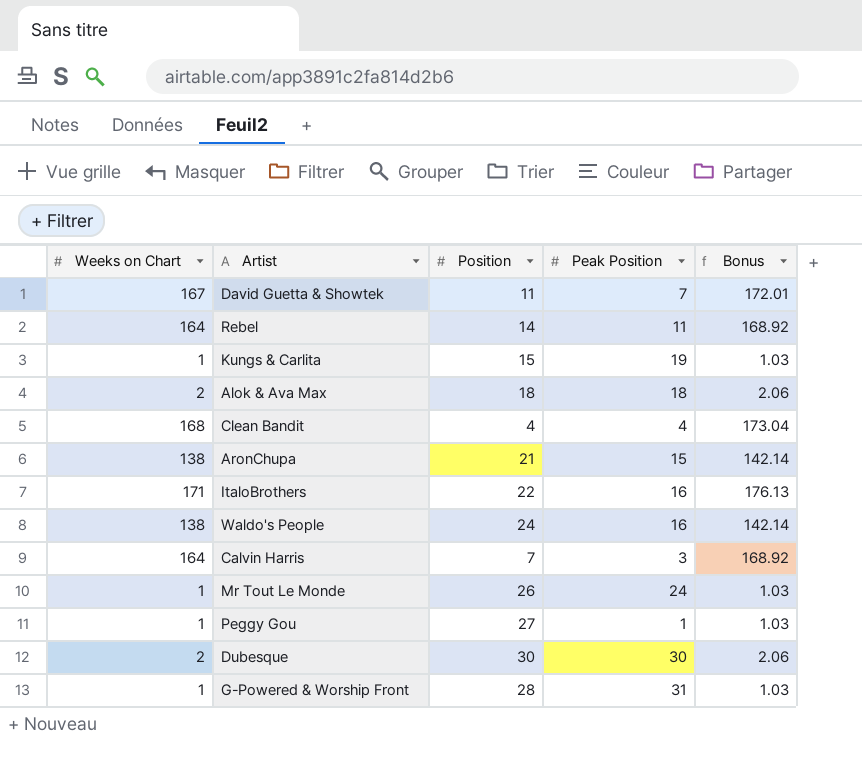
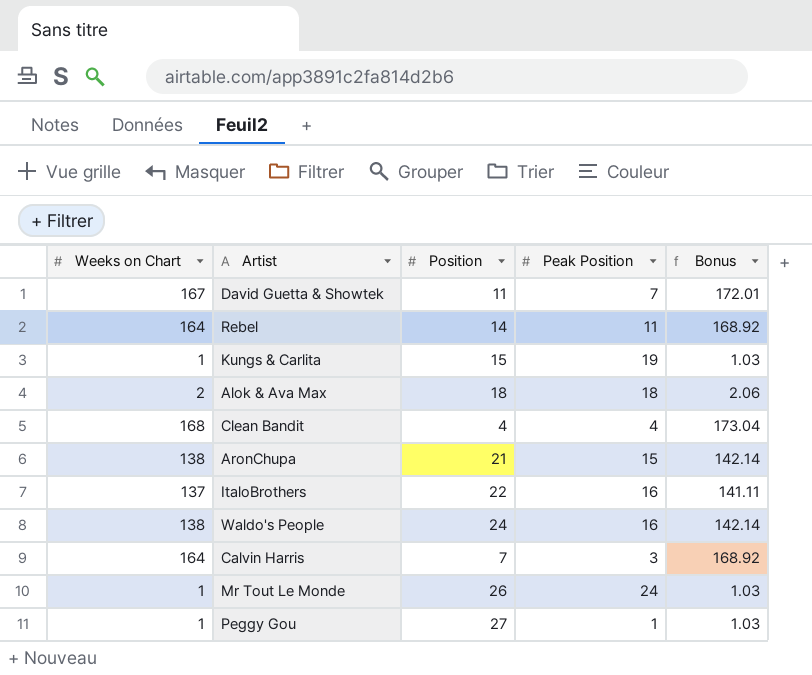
row Dubesque: 2 | 30 | 30 | 2.06 -> none
row G-Powered & Worship Front: 1 | 28 | 31 | 1.03 -> none
ItaloBrothers | Weeks on Chart: 171 -> 137
ItaloBrothers | Bonus: 176.13 -> 141.11

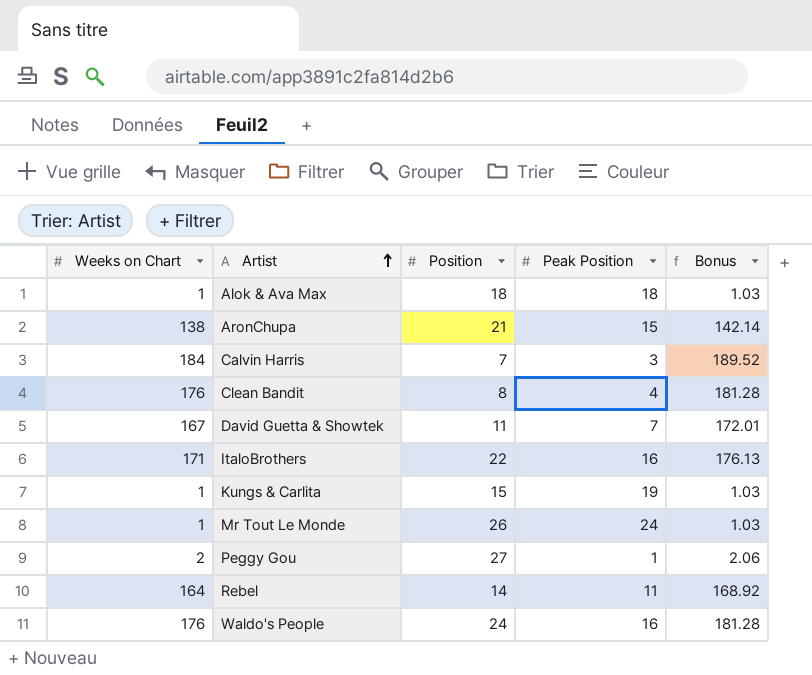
row order: none -> Artist ascending
Alok & Ava Max | Weeks on Chart: 2 -> 1
Alok & Ava Max | Bonus: 2.06 -> 1.03
Calvin Harris | Weeks on Chart: 164 -> 184
Calvin Harris | Bonus: 168.92 -> 189.52
Clean Bandit | Weeks on Chart: 168 -> 176
Clean Bandit | Position: 4 -> 8
Clean Bandit | Bonus: 173.04 -> 181.28
ItaloBrothers | Weeks on Chart: 137 -> 171
ItaloBrothers | Bonus: 141.11 -> 176.13
Peggy Gou | Weeks on Chart: 1 -> 2
Peggy Gou | Bonus: 1.03 -> 2.06
Waldo's People | Weeks on Chart: 138 -> 176
Waldo's People | Bonus: 142.14 -> 181.28

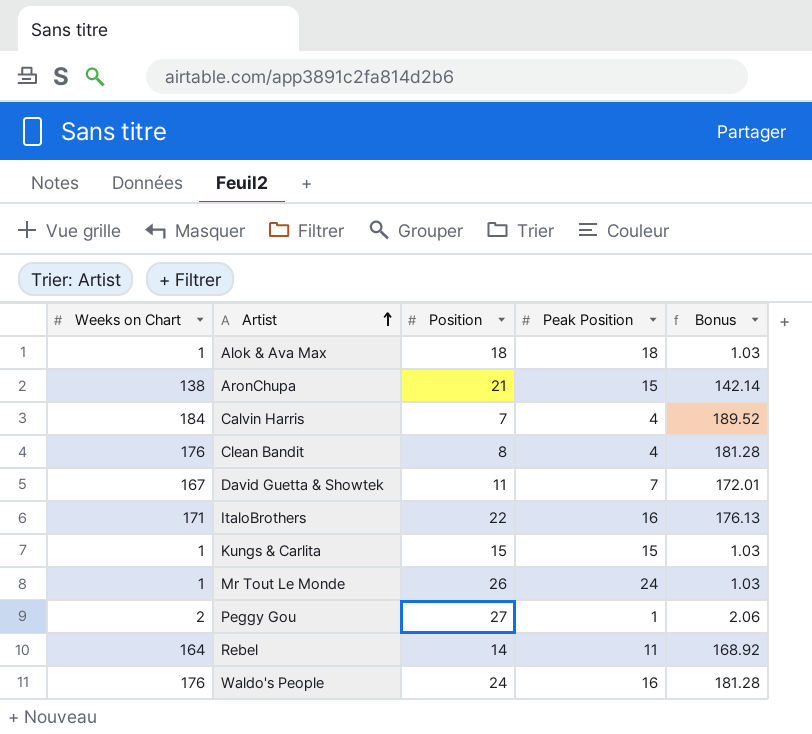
Calvin Harris | Peak Position: 3 -> 4
Kungs & Carlita | Peak Position: 19 -> 15

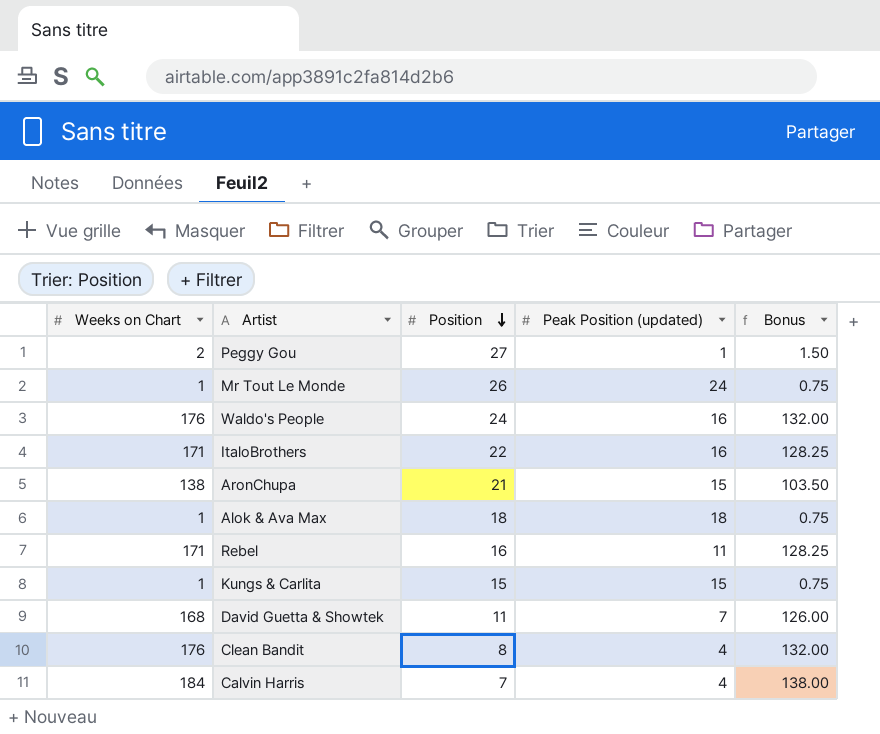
row order: Artist ascending -> Position descending
column name: Peak Position -> Peak Position (updated)
column Bonus | formula: [Weeks on Chart] * 1.03 -> [Weeks on Chart] * 0.75
Rebel | Weeks on Chart: 164 -> 171
Rebel | Position: 14 -> 16
David Guetta & Showtek | Weeks on Chart: 167 -> 168

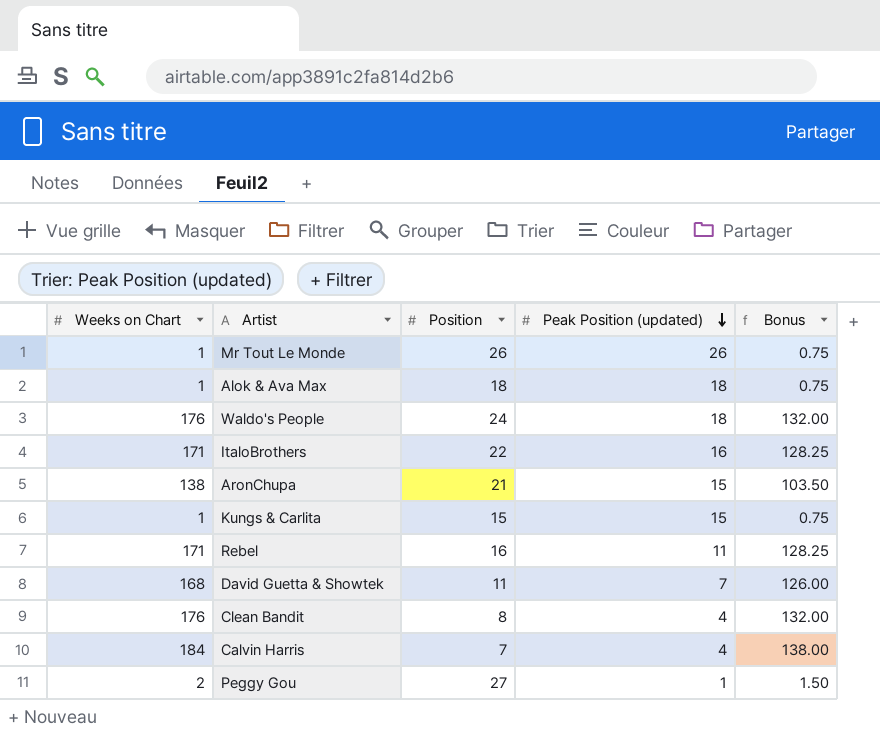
row order: Position descending -> Peak Position (updated) descending
Mr Tout Le Monde | Peak Position (updated): 24 -> 26
Waldo's People | Peak Position (updated): 16 -> 18

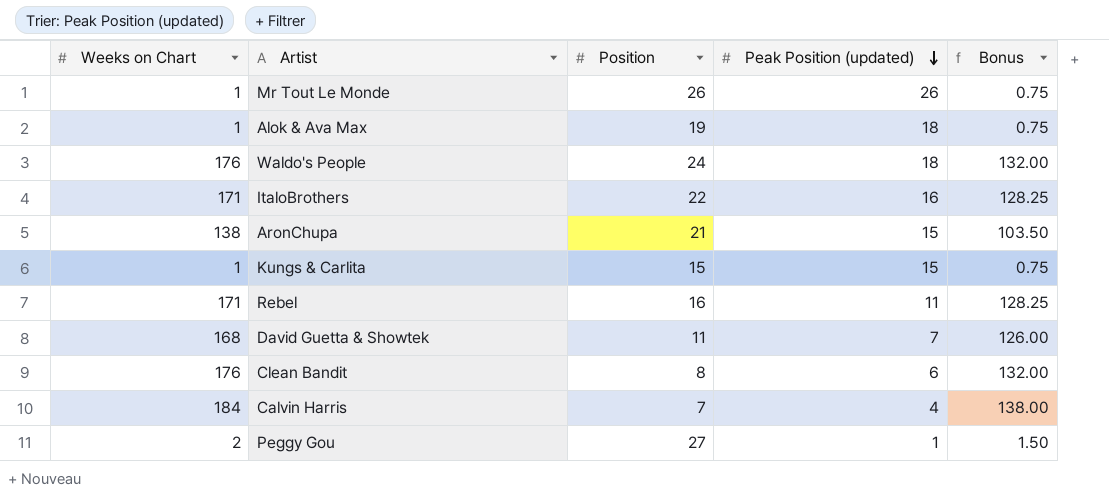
Alok & Ava Max | Position: 18 -> 19
Clean Bandit | Peak Position (updated): 4 -> 6

